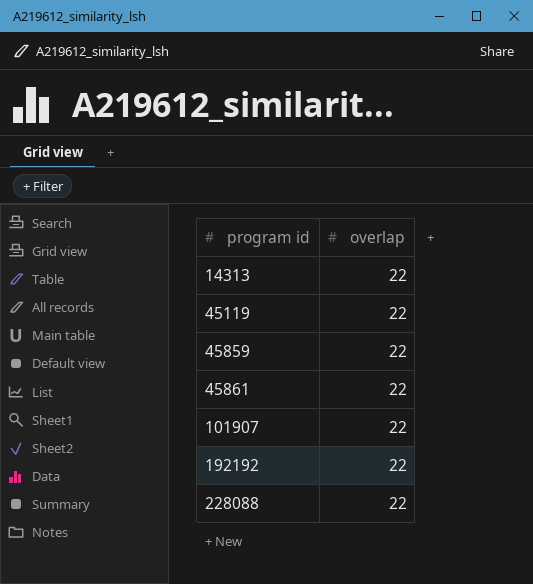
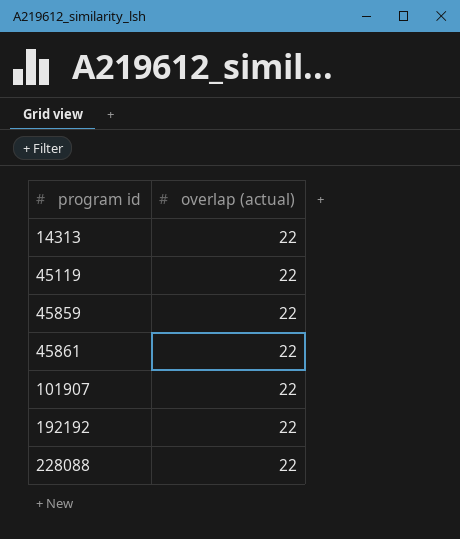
column name: overlap -> overlap (actual)

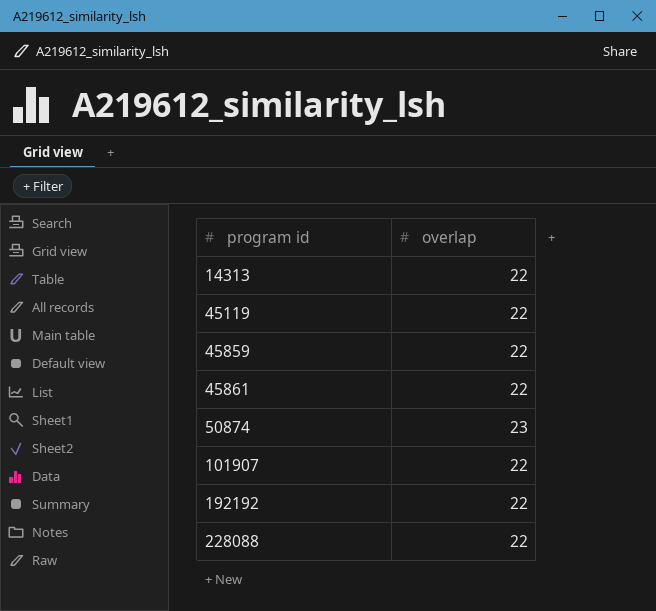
column name: overlap (actual) -> overlap
row 50874: none -> 23

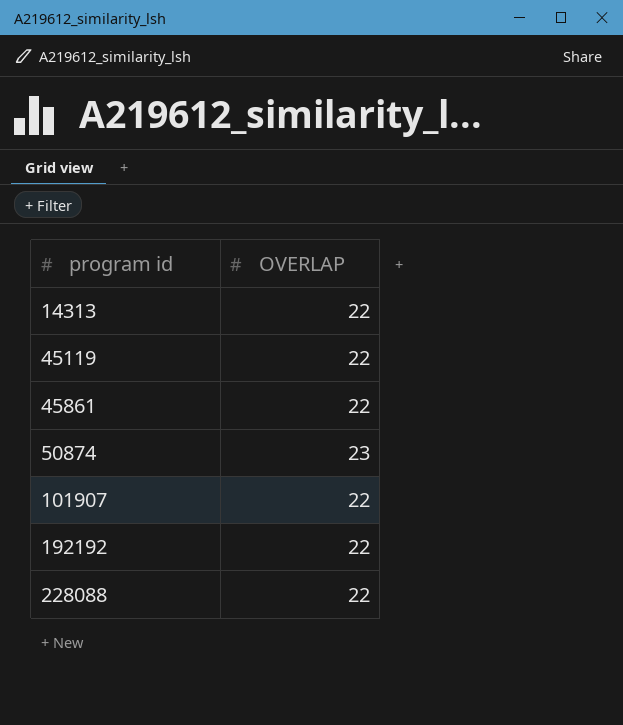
column name: overlap -> OVERLAP
row 45859: 22 -> none

